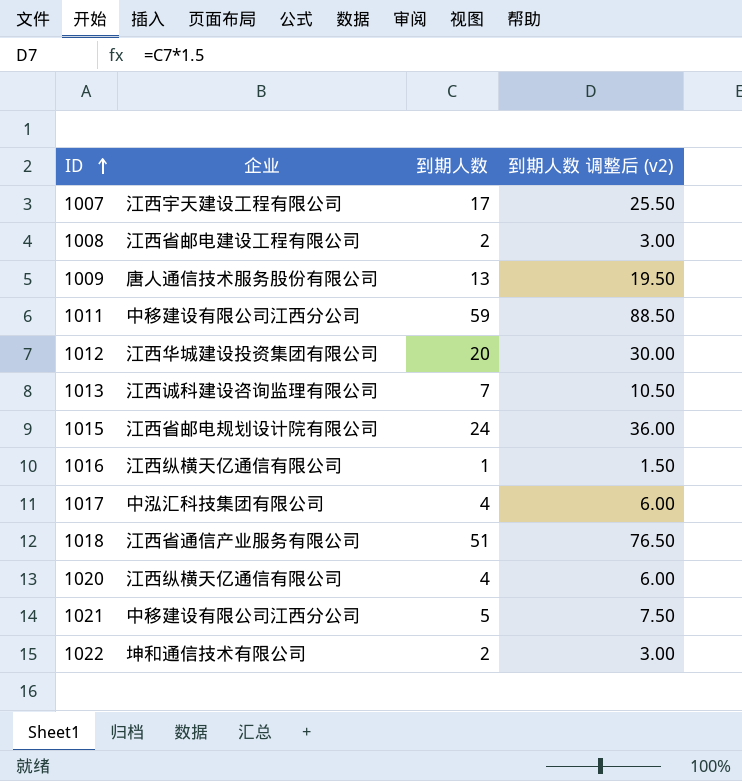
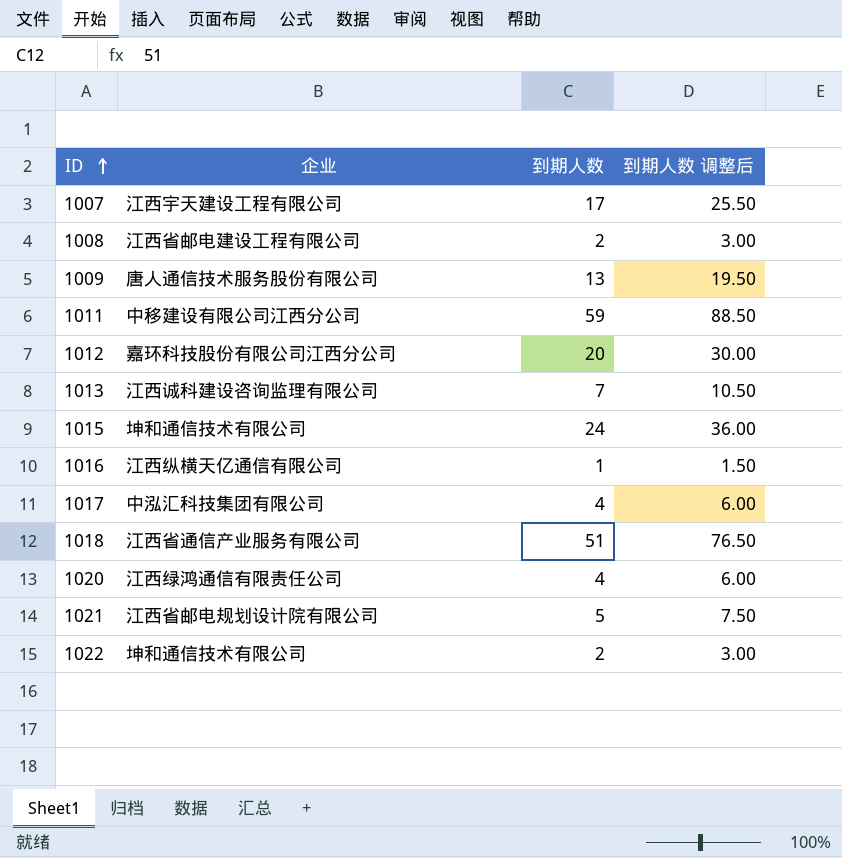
column name: 到期人数 调整后 (v2) -> 到期人数 调整后
1012 | 企业: 江西华城建设投资集团有限公司 -> 嘉环科技股份有限公司江西分公司
1015 | 企业: 江西省邮电规划设计院有限公司 -> 坤和通信技术有限公司
1020 | 企业: 江西纵横天亿通信有限公司 -> 江西绿鸿通信有限责任公司
1021 | 企业: 中移建设有限公司江西分公司 -> 江西省邮电规划设计院有限公司

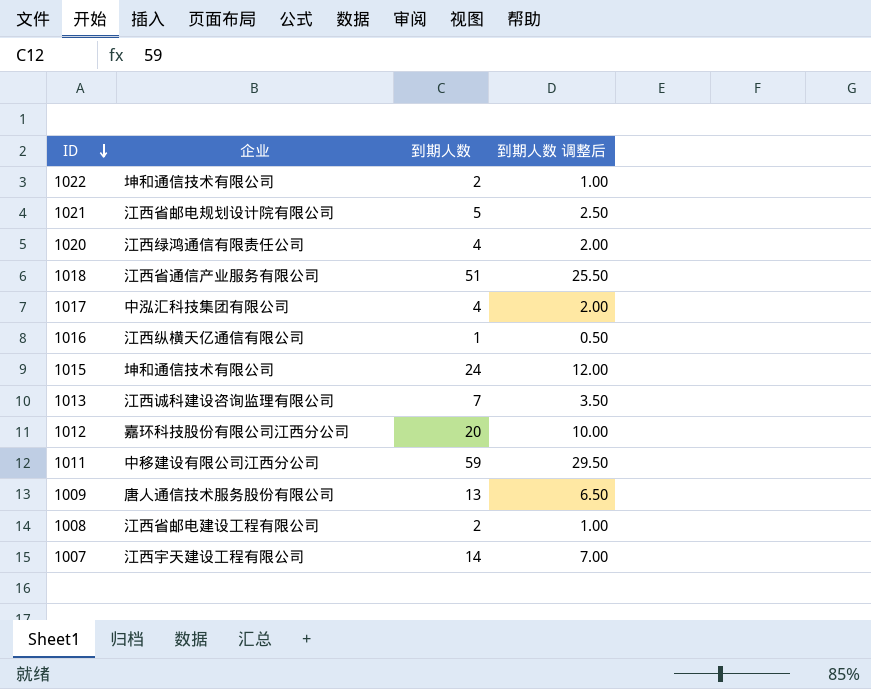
row order: ID ascending -> ID descending
column 到期人数 调整后 | formula: [到期人数] * 1.5 -> [到期人数] * 0.5
1007 | 到期人数: 17 -> 14

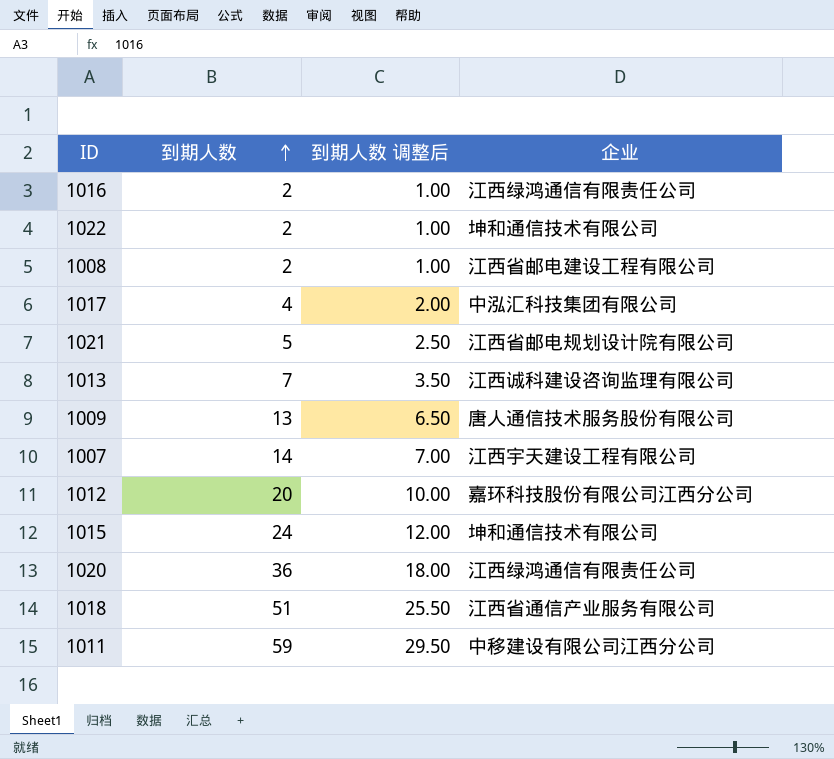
row order: ID descending -> 到期人数 ascending
column 企业 | position: 2 -> 4
1016 | 到期人数: 1 -> 2
1016 | 到期人数 调整后: 0.50 -> 1.00
1016 | 企业: 江西纵横天亿通信有限公司 -> 江西绿鸿通信有限责任公司
1020 | 到期人数: 4 -> 36
1020 | 到期人数 调整后: 2.00 -> 18.00

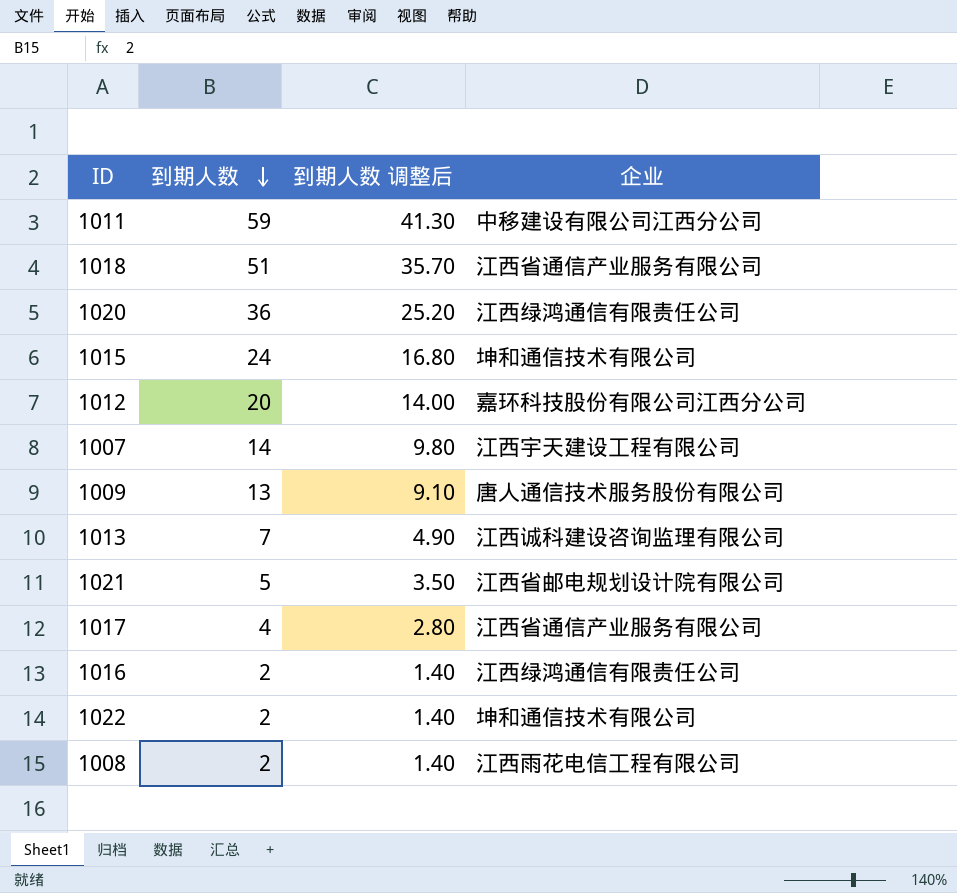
row order: 到期人数 ascending -> 到期人数 descending
column 到期人数 调整后 | formula: [到期人数] * 0.5 -> [到期人数] * 0.7
1017 | 企业: 中泓汇科技集团有限公司 -> 江西省通信产业服务有限公司
1008 | 企业: 江西省邮电建设工程有限公司 -> 江西雨花电信工程有限公司

